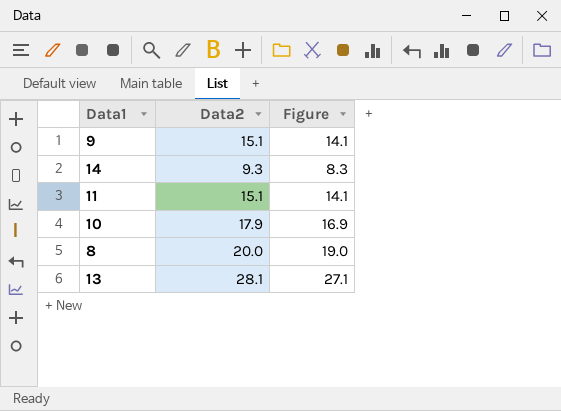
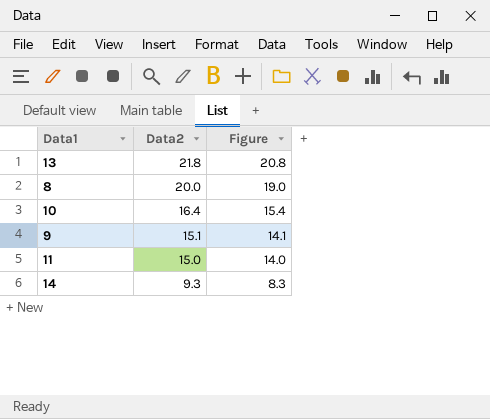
row order: none -> Data2 descending
13 | Data2: 28.1 -> 21.8
13 | Figure: 27.1 -> 20.8
10 | Data2: 17.9 -> 16.4
10 | Figure: 16.9 -> 15.4
11 | Data2: 15.1 -> 15.0
11 | Figure: 14.1 -> 14.0

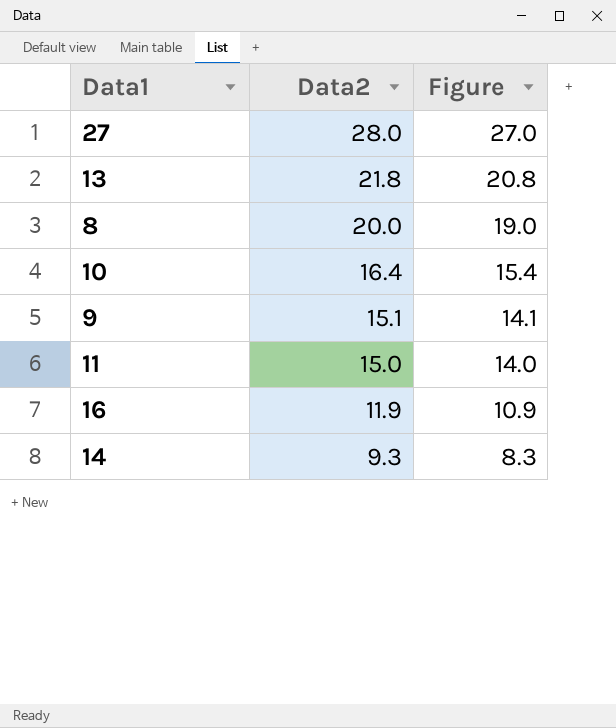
row 27: none -> 28.0 | 27.0
row 16: none -> 11.9 | 10.9

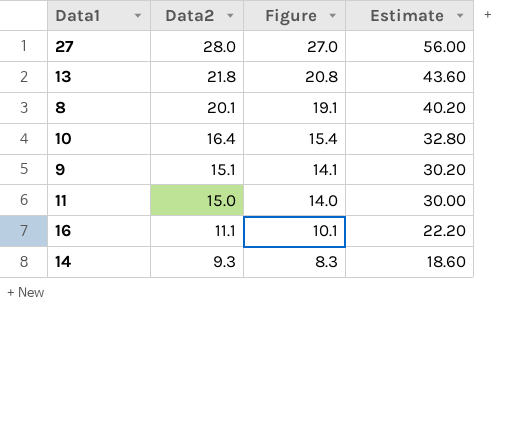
column Estimate | formula: none -> [Data2] * 2
8 | Data2: 20.0 -> 20.1
8 | Figure: 19.0 -> 19.1
16 | Data2: 11.9 -> 11.1
16 | Figure: 10.9 -> 10.1

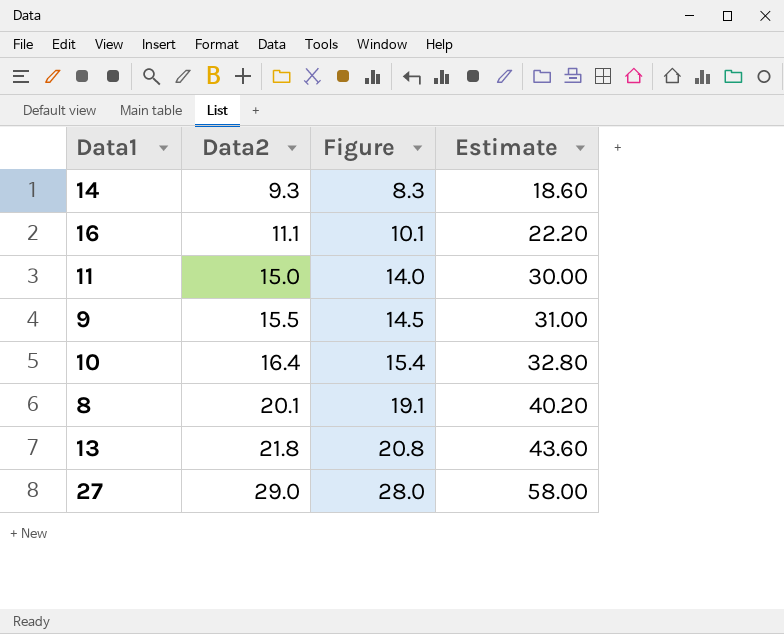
row order: Data2 descending -> Data2 ascending
9 | Data2: 15.1 -> 15.5
9 | Figure: 14.1 -> 14.5
9 | Estimate: 30.20 -> 31.00
27 | Data2: 28.0 -> 29.0
27 | Figure: 27.0 -> 28.0
27 | Estimate: 56.00 -> 58.00

